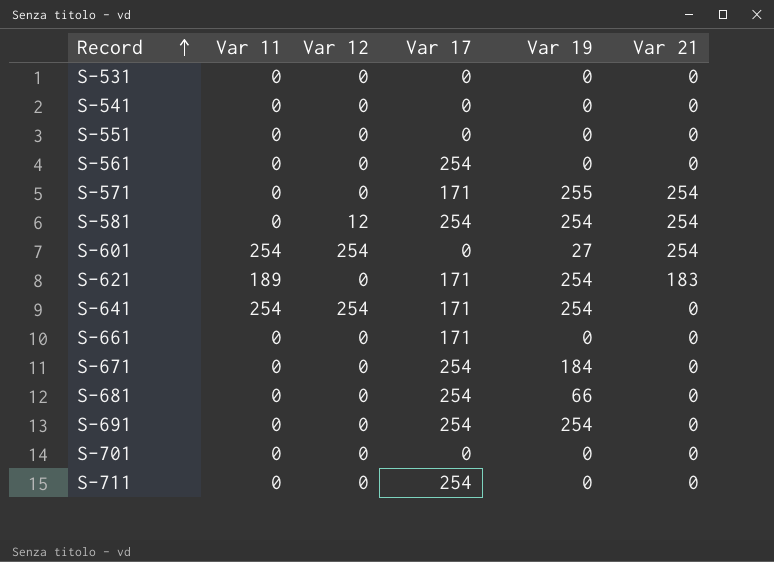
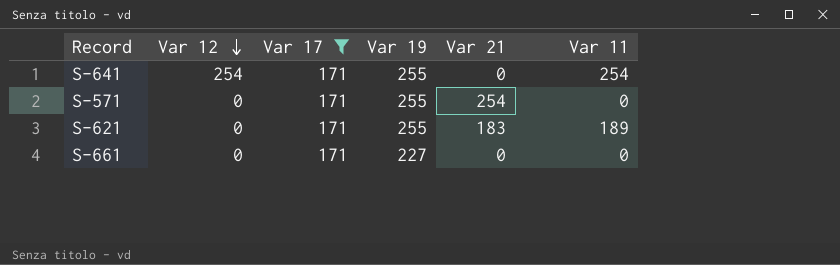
filter: none -> Var 17 = 171
row order: Record ascending -> Var 12 descending
column Var 11 | position: 2 -> 6
S-641 | Var 19: 254 -> 255
S-621 | Var 19: 254 -> 255
S-661 | Var 19: 0 -> 227

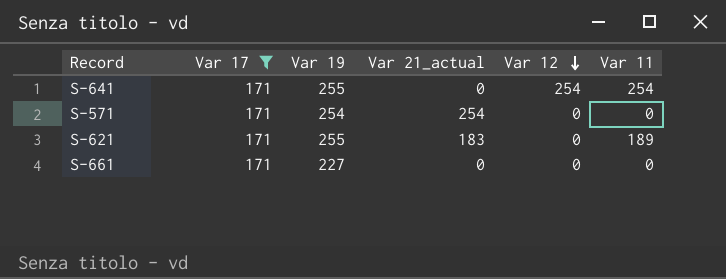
column name: Var 21 -> Var 21_actual
column Var 12 | position: 2 -> 5
S-571 | Var 19: 255 -> 254

